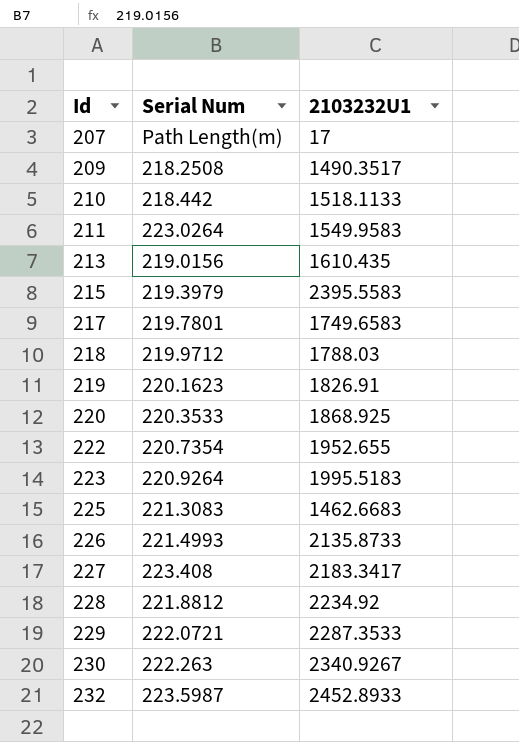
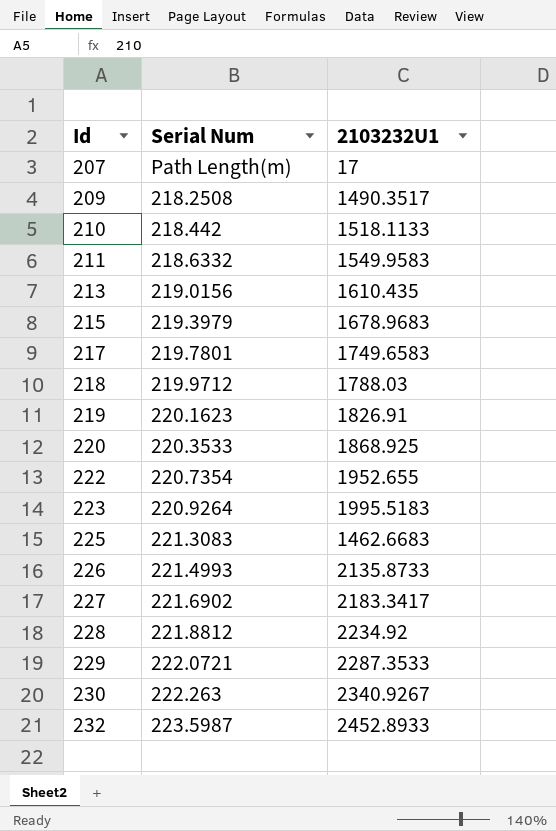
211 | Serial Num: 223.0264 -> 218.6332
215 | 2103232U1: 2395.5583 -> 1678.9683
227 | Serial Num: 223.408 -> 221.6902

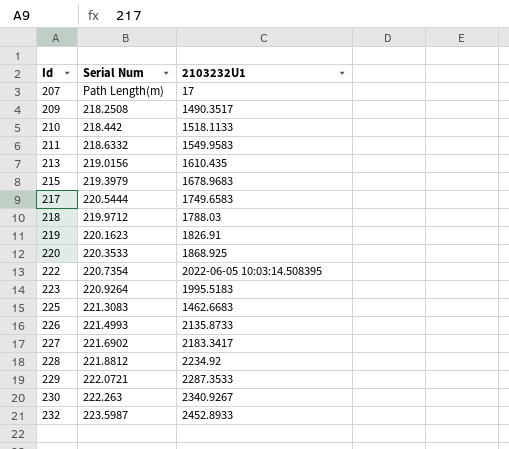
217 | Serial Num: 219.7801 -> 220.5444
222 | 2103232U1: 1952.655 -> 2022-06-05 10:03:14.508395

